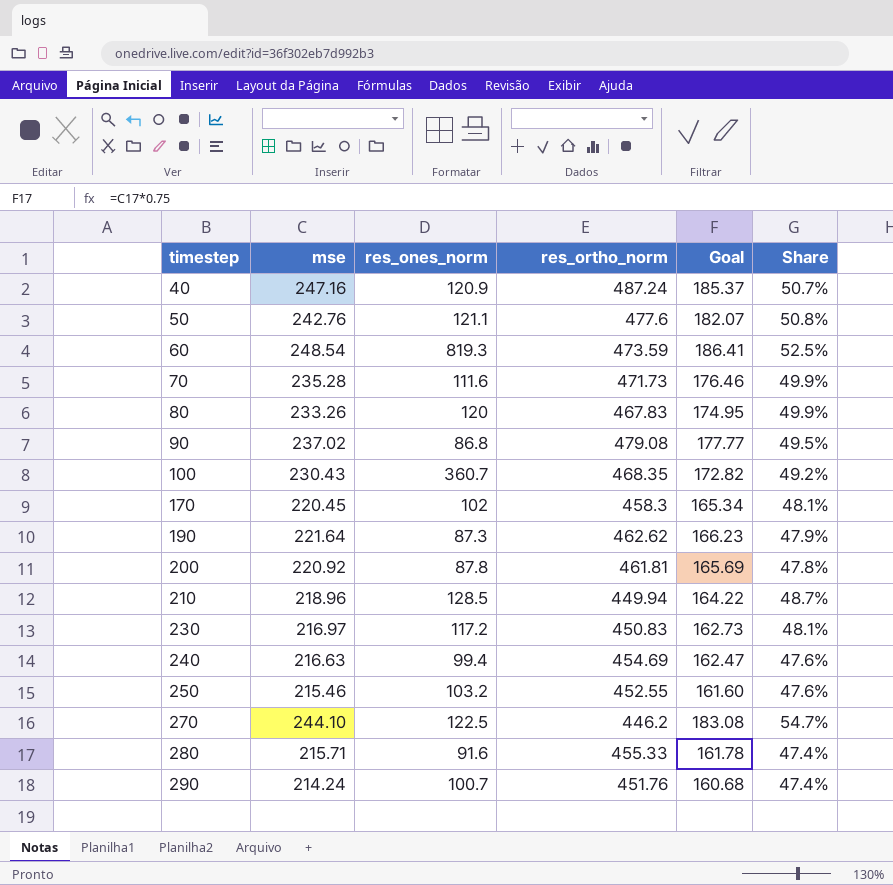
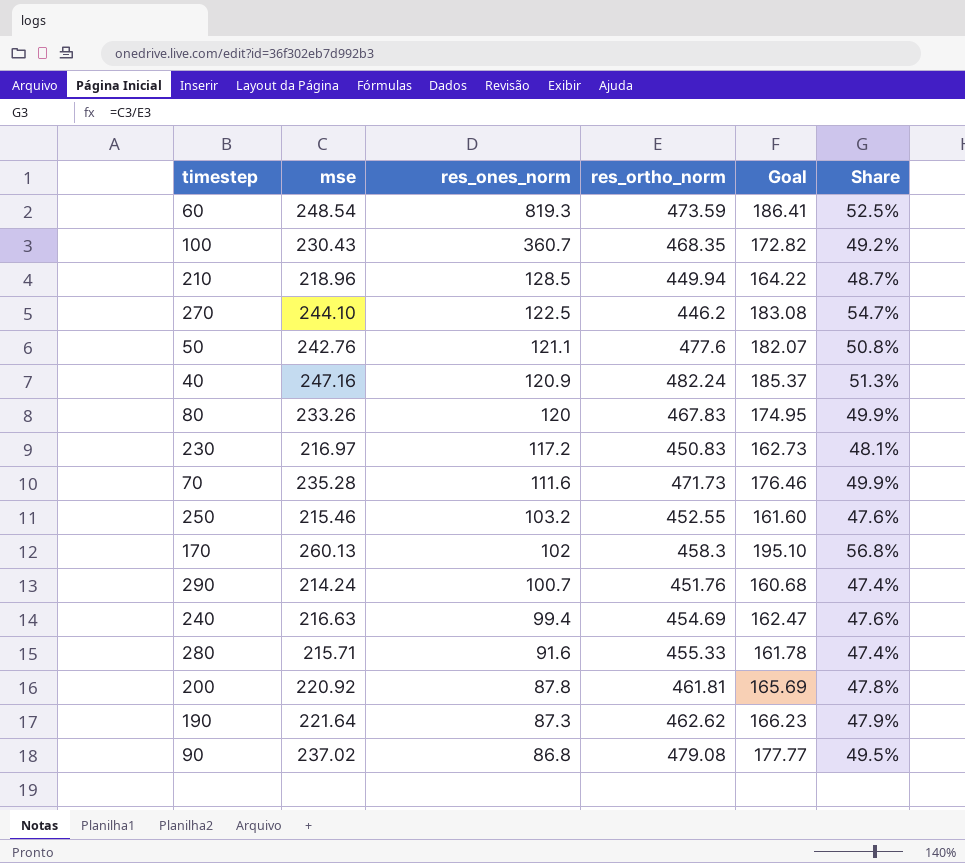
row order: timestep ascending -> res_ones_norm descending
40 | res_ortho_norm: 487.24 -> 482.24
40 | Share: 50.7% -> 51.3%
170 | mse: 220.45 -> 260.13
170 | Goal: 165.34 -> 195.10
170 | Share: 48.1% -> 56.8%

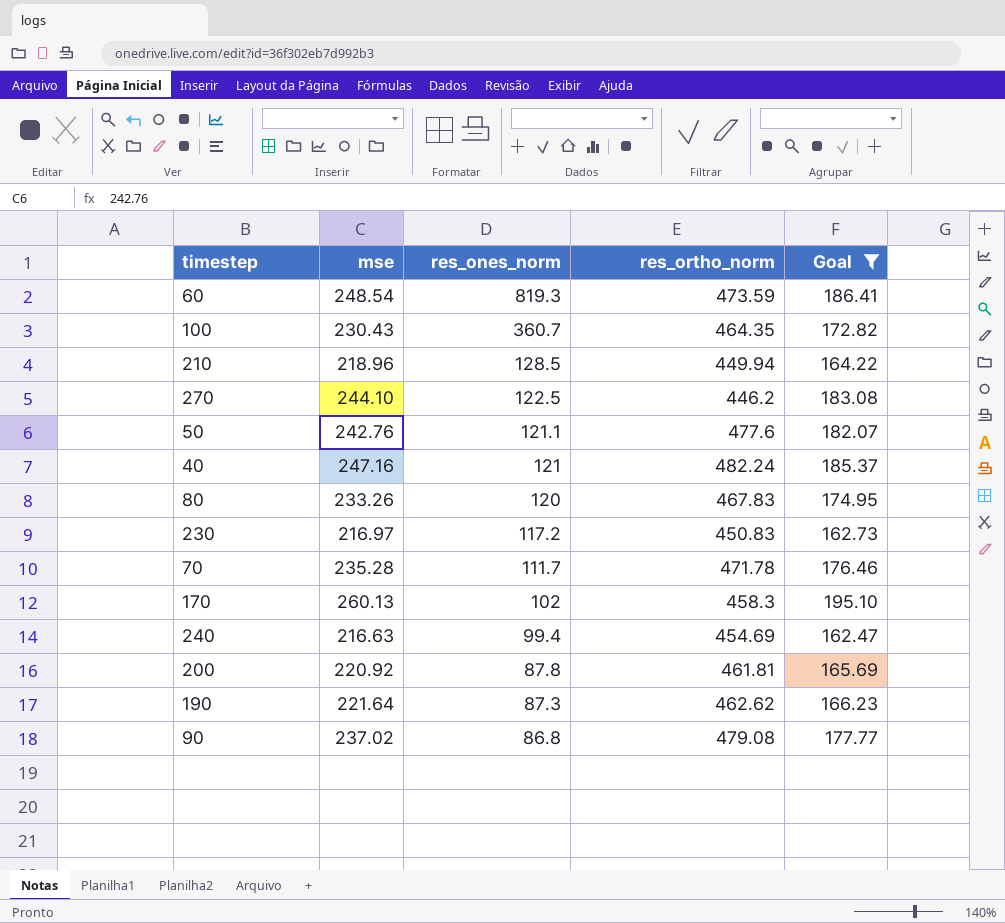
filter: none -> Goal >= 162.47
column Share | formula: [mse] / [res_ortho_norm] -> none
100 | res_ortho_norm: 468.35 -> 464.35
40 | res_ones_norm: 120.9 -> 121
70 | res_ones_norm: 111.6 -> 111.7
70 | res_ortho_norm: 471.73 -> 471.78

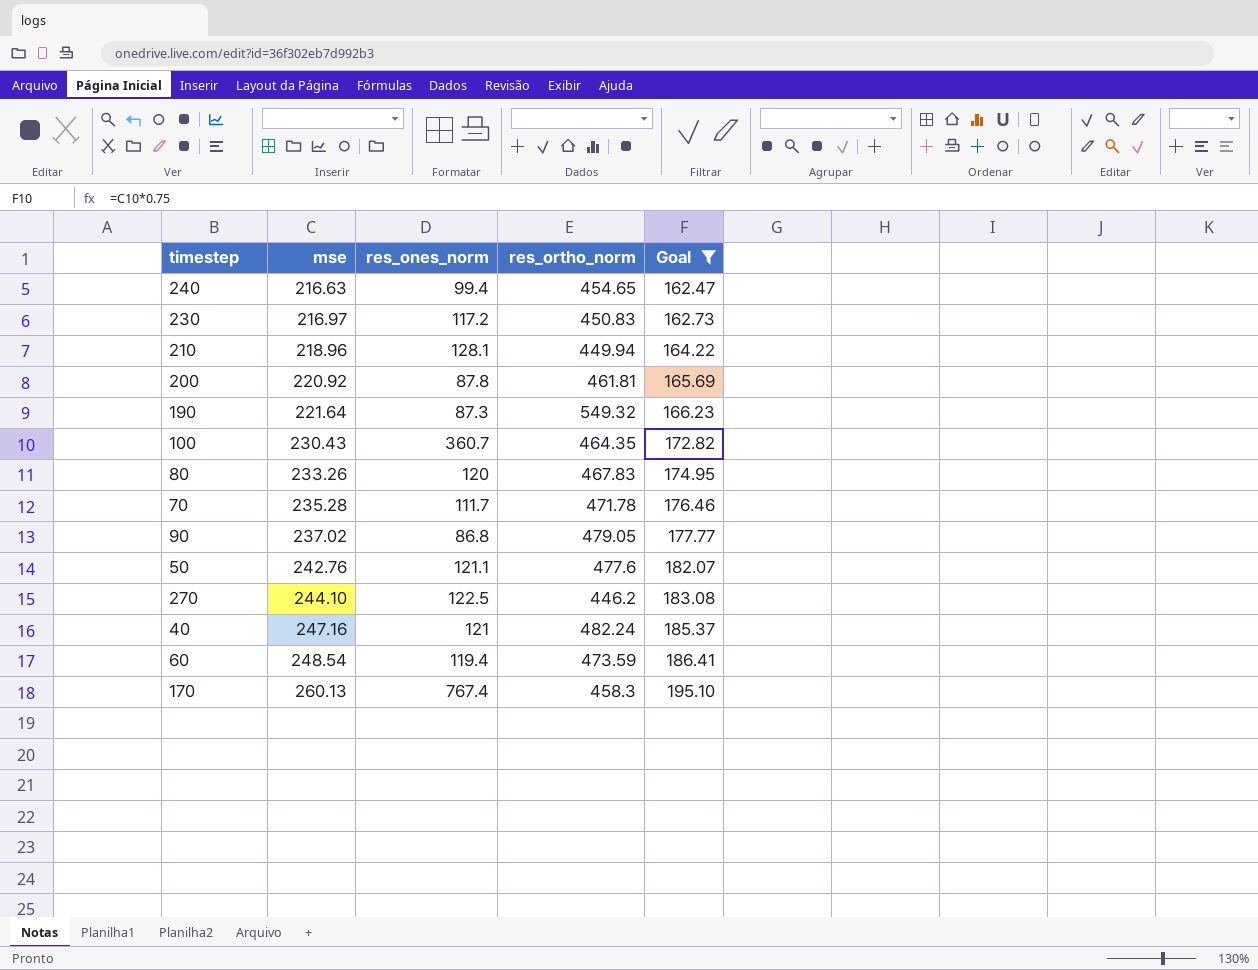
row order: res_ones_norm descending -> mse ascending
240 | res_ortho_norm: 454.69 -> 454.65
210 | res_ones_norm: 128.5 -> 128.1
190 | res_ortho_norm: 462.62 -> 549.32
90 | res_ortho_norm: 479.08 -> 479.05
60 | res_ones_norm: 819.3 -> 119.4
170 | res_ones_norm: 102 -> 767.4

